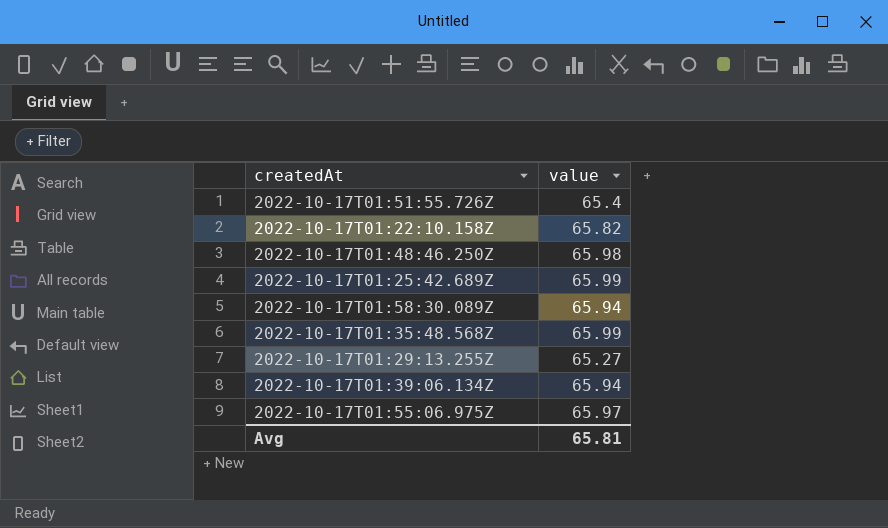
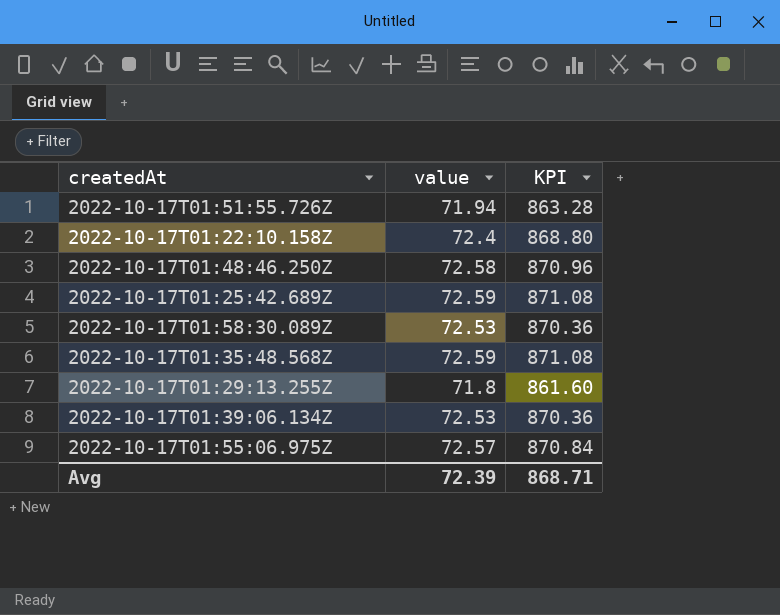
column KPI | formula: none -> [value] * 12
2022-10-17T01:51:55.726Z | value: 65.4 -> 71.94
2022-10-17T01:22:10.158Z | value: 65.82 -> 72.4
2022-10-17T01:48:46.250Z | value: 65.98 -> 72.58
2022-10-17T01:25:42.689Z | value: 65.99 -> 72.59
2022-10-17T01:58:30.089Z | value: 65.94 -> 72.53
2022-10-17T01:35:48.568Z | value: 65.99 -> 72.59
2022-10-17T01:29:13.255Z | value: 65.27 -> 71.8
2022-10-17T01:39:06.134Z | value: 65.94 -> 72.53
2022-10-17T01:55:06.975Z | value: 65.97 -> 72.57
Avg | value: 65.81 -> 72.39

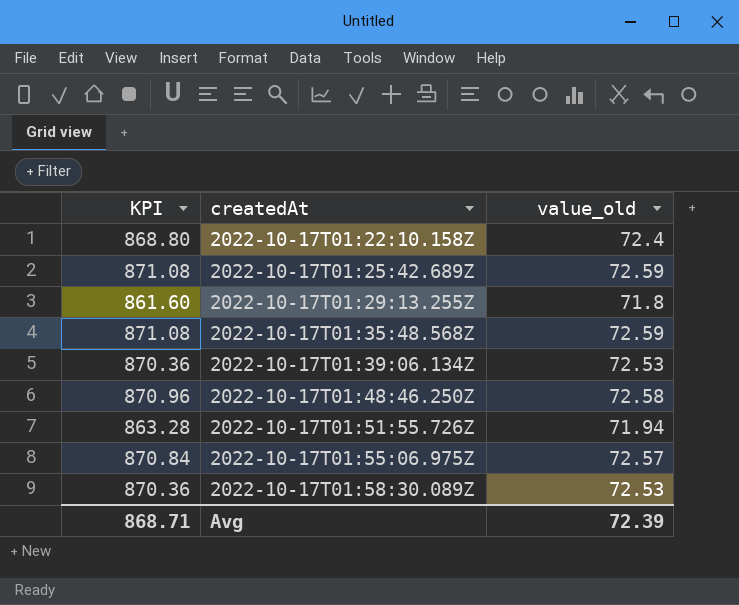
row order: none -> createdAt ascending
column KPI | position: 3 -> 1
column name: value -> value_old

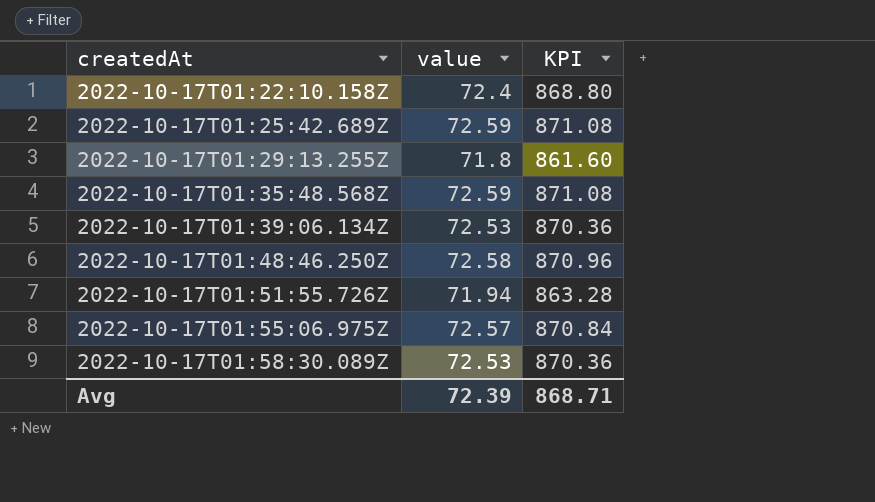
column name: value_old -> value
column KPI | position: 1 -> 3

